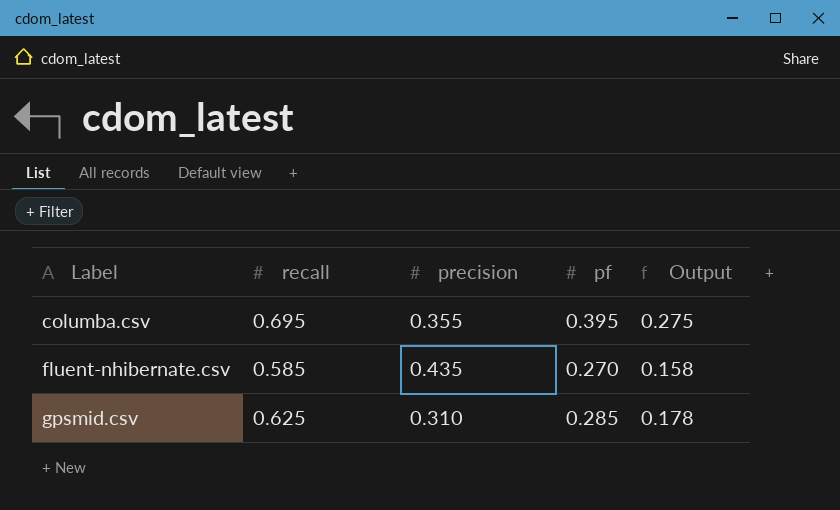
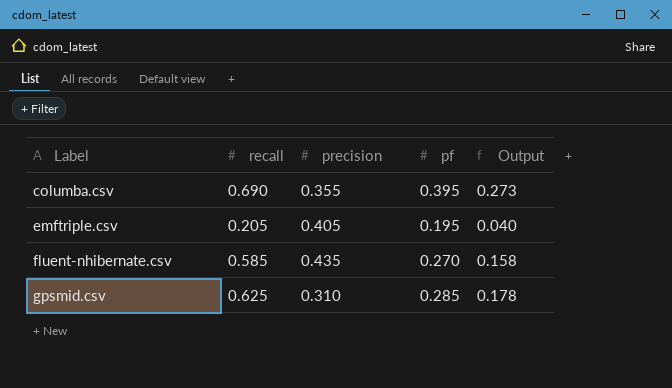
columba.csv | recall: 0.695 -> 0.690
columba.csv | Output: 0.275 -> 0.273
row emftriple.csv: none -> 0.205 | 0.405 | 0.195 | 0.040

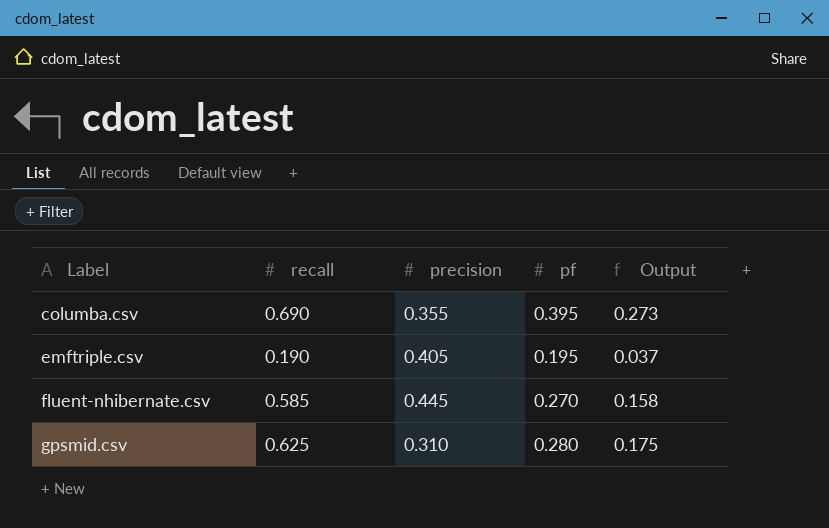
emftriple.csv | recall: 0.205 -> 0.190
emftriple.csv | Output: 0.040 -> 0.037
fluent-nhibernate.csv | precision: 0.435 -> 0.445
gpsmid.csv | pf: 0.285 -> 0.280
gpsmid.csv | Output: 0.178 -> 0.175

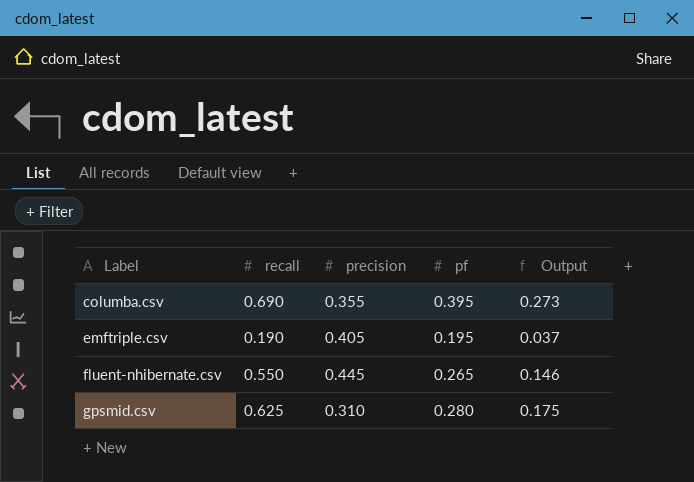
fluent-nhibernate.csv | recall: 0.585 -> 0.550
fluent-nhibernate.csv | pf: 0.270 -> 0.265
fluent-nhibernate.csv | Output: 0.158 -> 0.146

